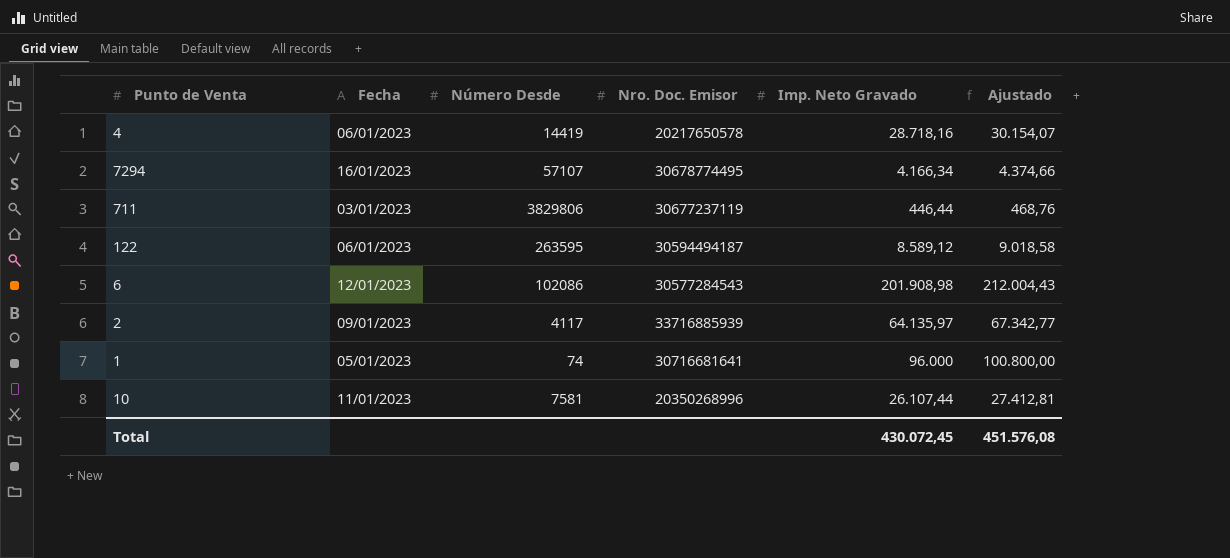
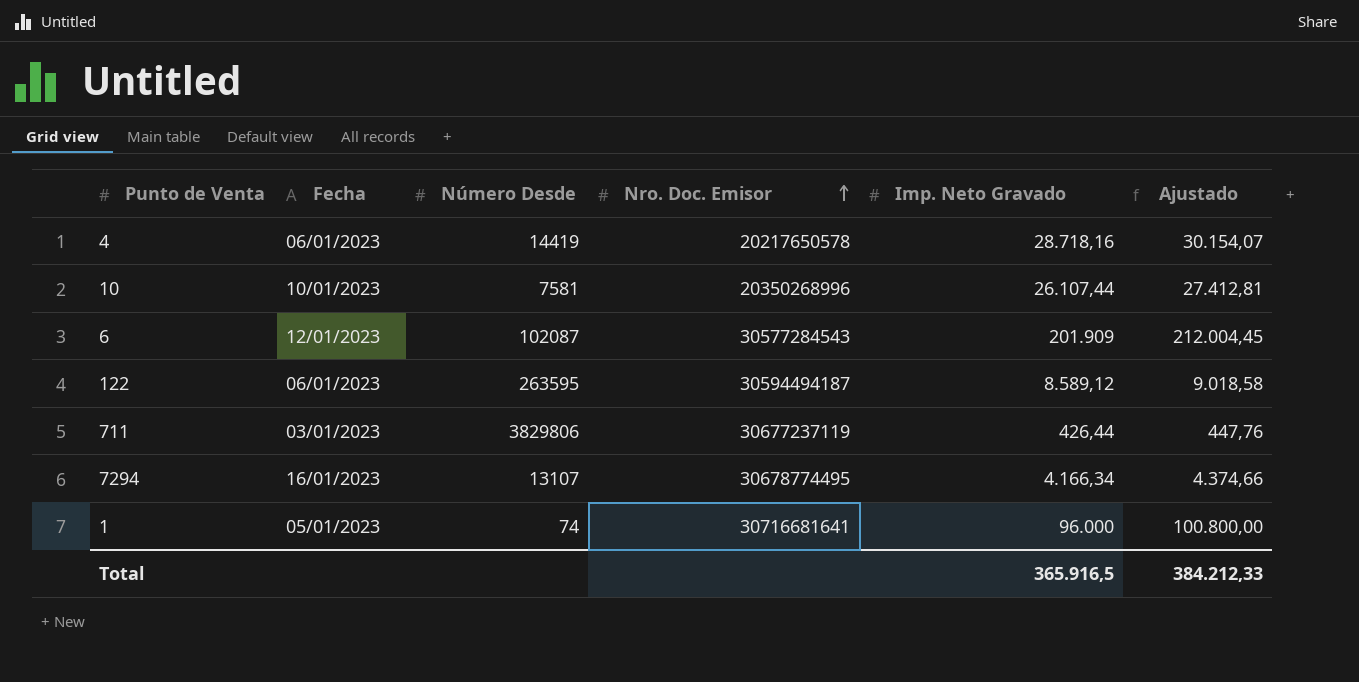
row order: none -> Nro. Doc. Emisor ascending
row 2: 09/01/2023 | 4117 | 33716885939 | 64.135,97 | 67.342,77 -> none
10 | Fecha: 11/01/2023 -> 10/01/2023
6 | Número Desde: 102086 -> 102087
6 | Imp. Neto Gravado: 201.908,98 -> 201.909
6 | Ajustado: 212.004,43 -> 212.004,45
711 | Imp. Neto Gravado: 446,44 -> 426,44
711 | Ajustado: 468,76 -> 447,76
7294 | Número Desde: 57107 -> 13107
Total | Imp. Neto Gravado: 430.072,45 -> 365.916,5
Total | Ajustado: 451.576,08 -> 384.212,33

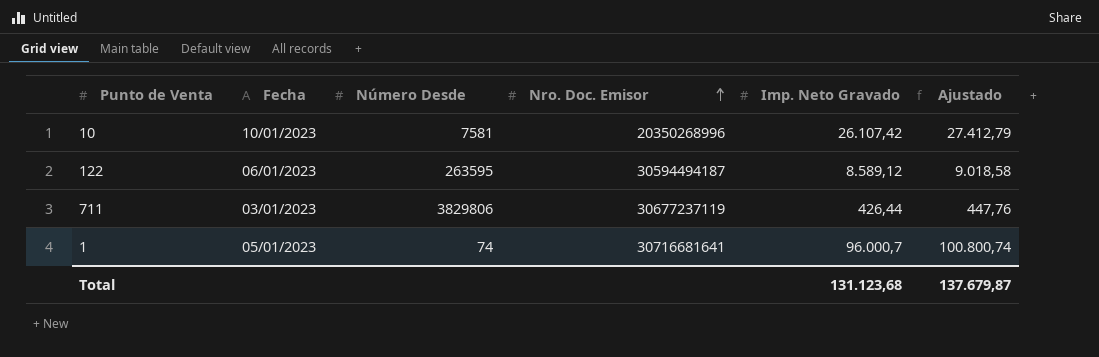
row 4: 06/01/2023 | 14419 | 20217650578 | 28.718,16 | 30.154,07 -> none
row 6: 12/01/2023 | 102087 | 30577284543 | 201.909 | 212.004,45 -> none
row 7294: 16/01/2023 | 13107 | 30678774495 | 4.166,34 | 4.374,66 -> none
10 | Imp. Neto Gravado: 26.107,44 -> 26.107,42
10 | Ajustado: 27.412,81 -> 27.412,79
1 | Imp. Neto Gravado: 96.000 -> 96.000,7
1 | Ajustado: 100.800,00 -> 100.800,74
Total | Imp. Neto Gravado: 365.916,5 -> 131.123,68
Total | Ajustado: 384.212,33 -> 137.679,87

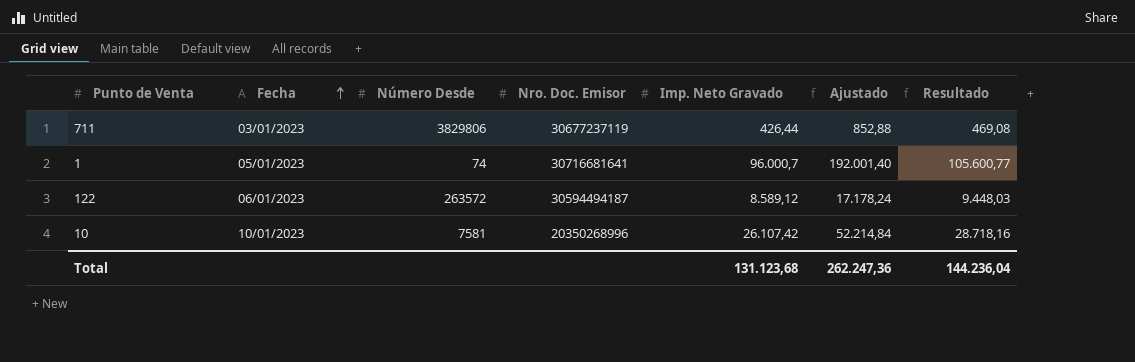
row order: Nro. Doc. Emisor ascending -> Fecha ascending
column Ajustado | formula: [Imp. Neto Gravado] * 1,05 -> [Imp. Neto Gravado] * 2
column Resultado | formula: none -> [Imp. Neto Gravado] * 1,1
122 | Número Desde: 263595 -> 263572
Total | Ajustado: 137.679,87 -> 262.247,36

